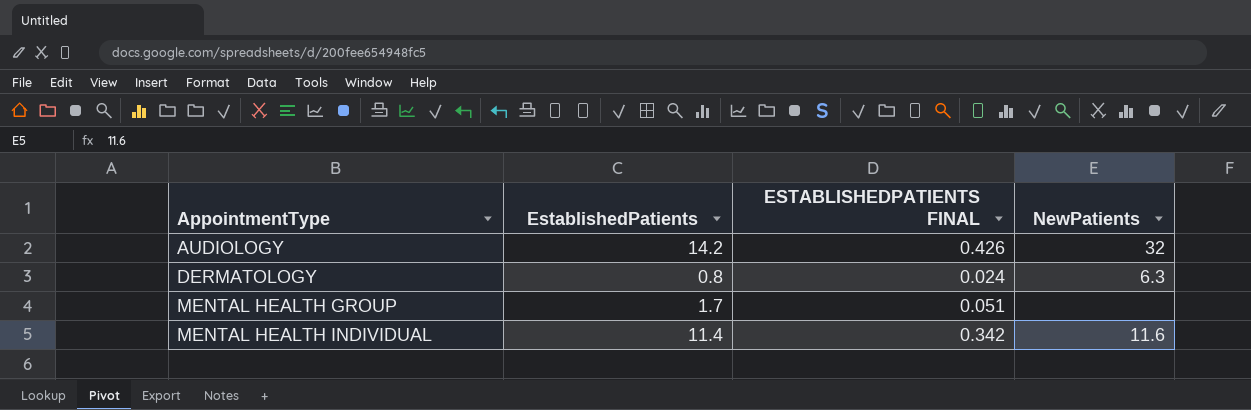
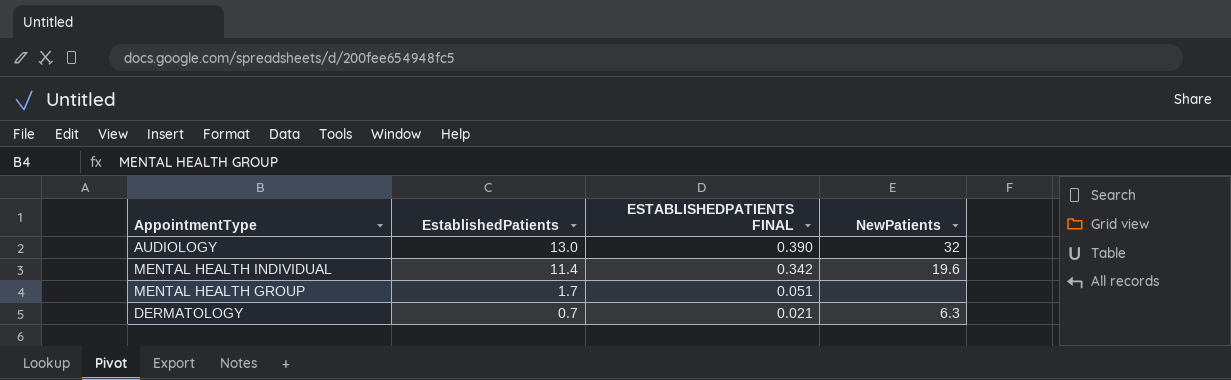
row order: AppointmentType ascending -> EstablishedPatients descending
AUDIOLOGY | EstablishedPatients: 14.2 -> 13.0
AUDIOLOGY | ESTABLISHEDPATIENTS FINAL: 0.426 -> 0.390
MENTAL HEALTH INDIVIDUAL | NewPatients: 11.6 -> 19.6
DERMATOLOGY | EstablishedPatients: 0.8 -> 0.7
DERMATOLOGY | ESTABLISHEDPATIENTS FINAL: 0.024 -> 0.021

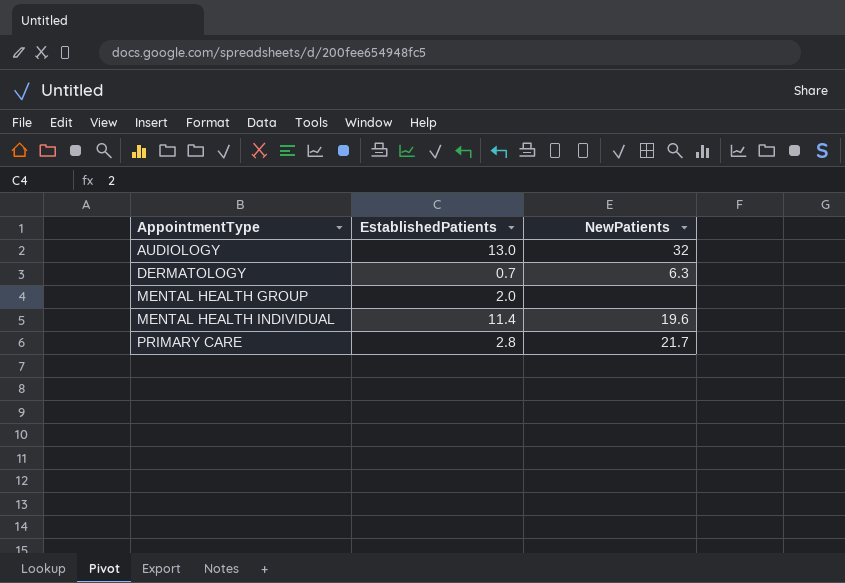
row order: EstablishedPatients descending -> AppointmentType ascending
column ESTABLISHEDPATIENTS FINAL | formula: [EstablishedPatients] * 0.03 -> none
MENTAL HEALTH GROUP | EstablishedPatients: 1.7 -> 2.0
row PRIMARY CARE: none -> 2.8 | 21.7

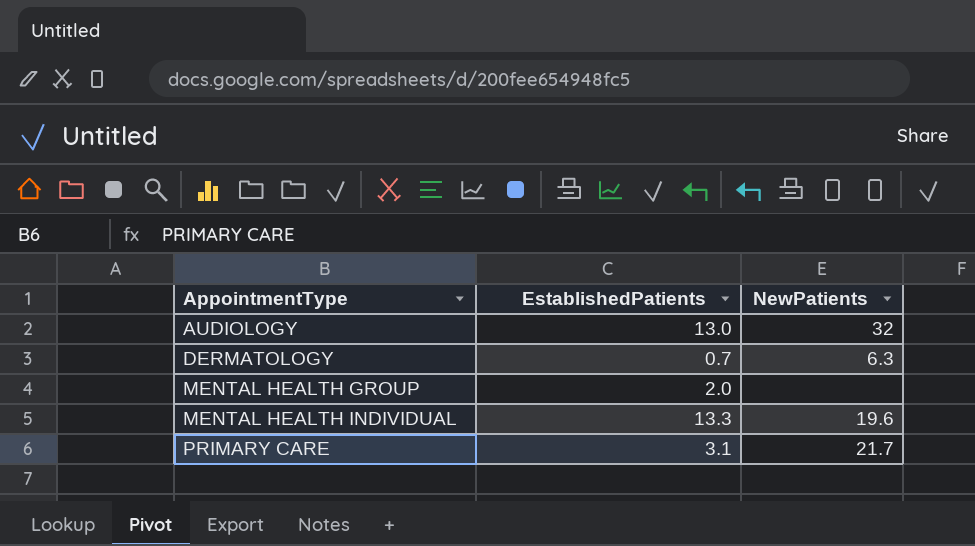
MENTAL HEALTH INDIVIDUAL | EstablishedPatients: 11.4 -> 13.3
PRIMARY CARE | EstablishedPatients: 2.8 -> 3.1

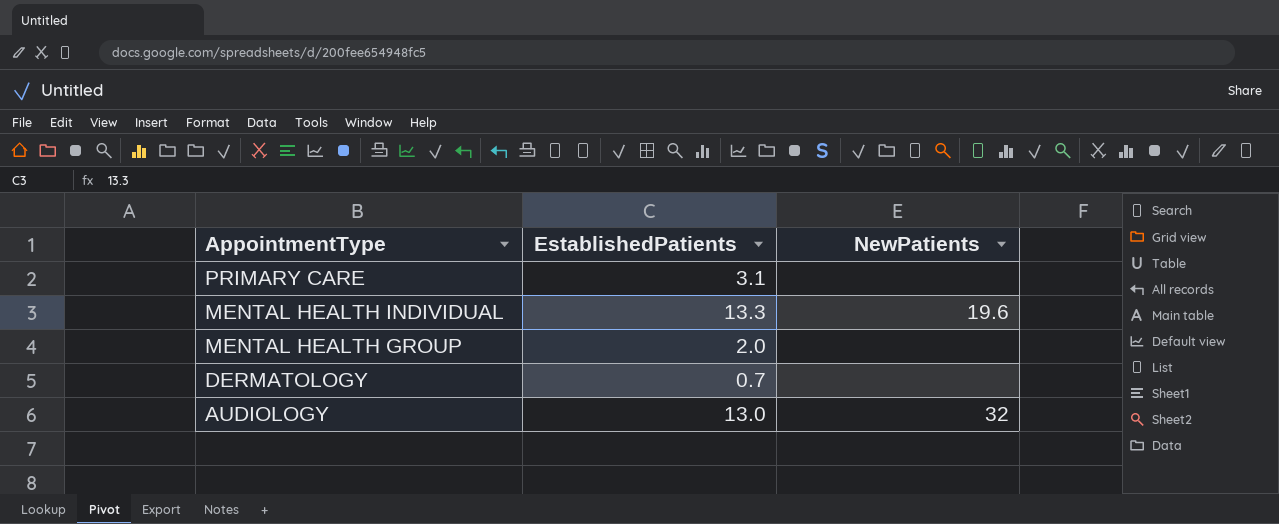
row order: AppointmentType ascending -> AppointmentType descending
PRIMARY CARE | NewPatients: 21.7 -> none
DERMATOLOGY | NewPatients: 6.3 -> none

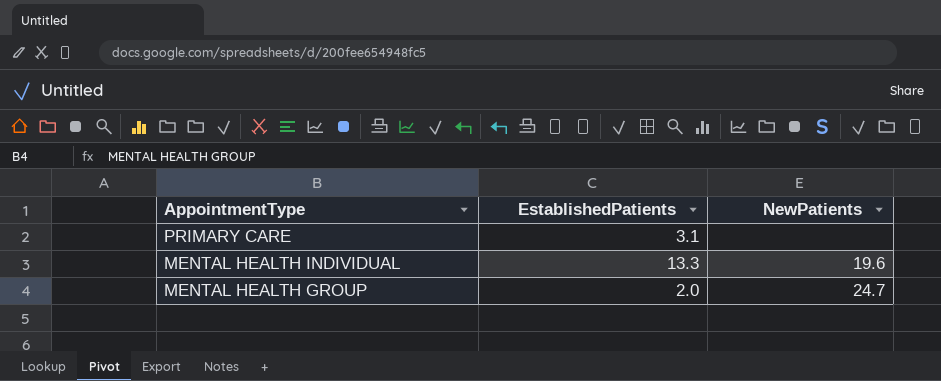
row DERMATOLOGY: 0.7 | none -> none
row AUDIOLOGY: 13.0 | 32 -> none
MENTAL HEALTH GROUP | NewPatients: none -> 24.7

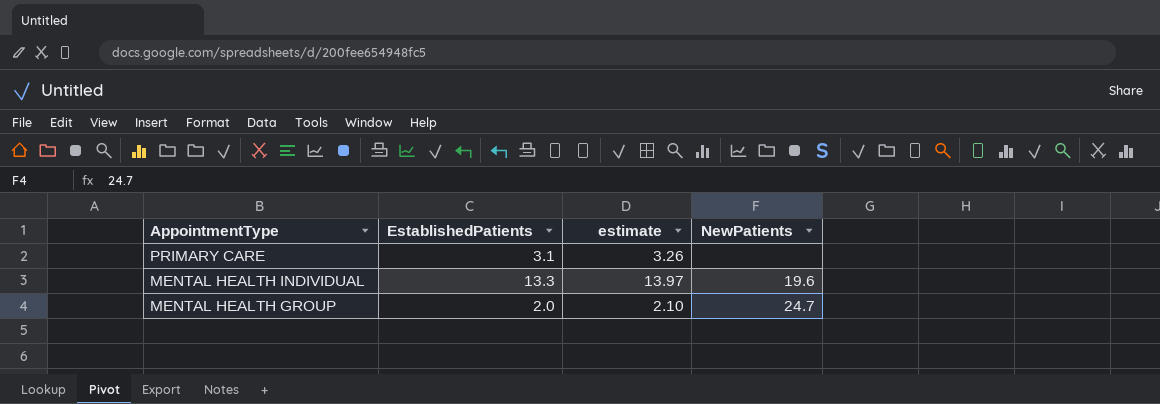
column estimate | formula: none -> [EstablishedPatients] * 1.05

